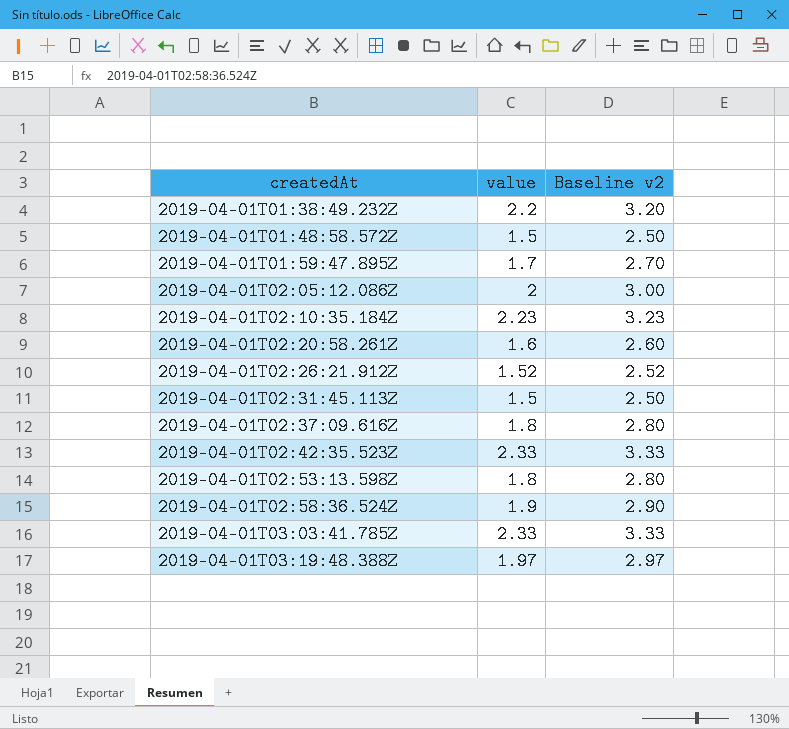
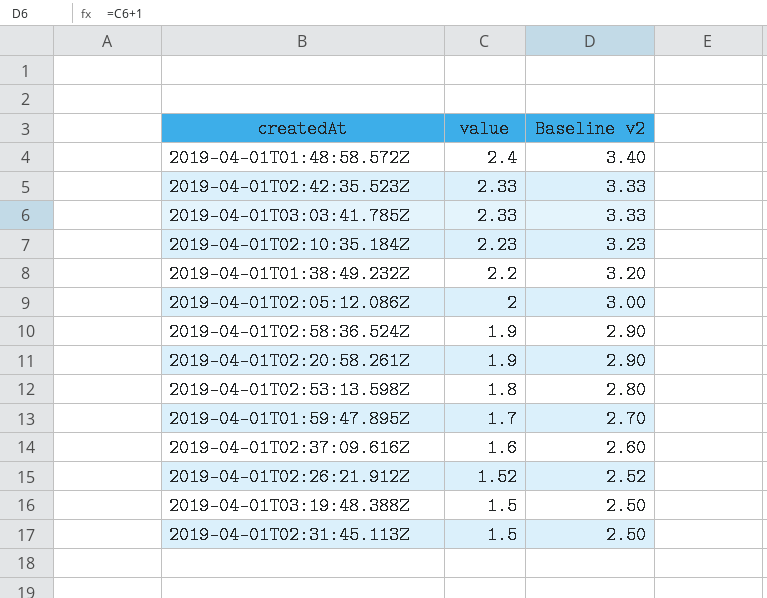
row order: createdAt ascending -> value descending
2019-04-01T01:48:58.572Z | value: 1.5 -> 2.4
2019-04-01T01:48:58.572Z | Baseline v2: 2.50 -> 3.40
2019-04-01T02:20:58.261Z | value: 1.6 -> 1.9
2019-04-01T02:20:58.261Z | Baseline v2: 2.60 -> 2.90
2019-04-01T02:37:09.616Z | value: 1.8 -> 1.6
2019-04-01T02:37:09.616Z | Baseline v2: 2.80 -> 2.60
2019-04-01T03:19:48.388Z | value: 1.97 -> 1.5
2019-04-01T03:19:48.388Z | Baseline v2: 2.97 -> 2.50

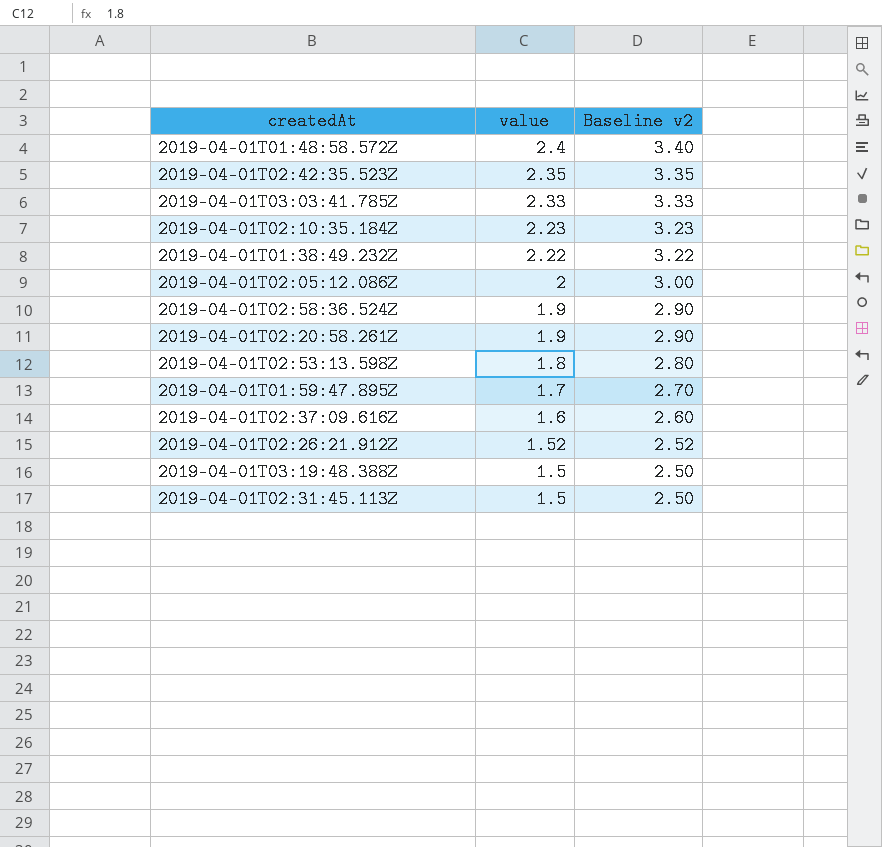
2019-04-01T02:42:35.523Z | value: 2.33 -> 2.35
2019-04-01T02:42:35.523Z | Baseline v2: 3.33 -> 3.35
2019-04-01T01:38:49.232Z | value: 2.2 -> 2.22
2019-04-01T01:38:49.232Z | Baseline v2: 3.20 -> 3.22

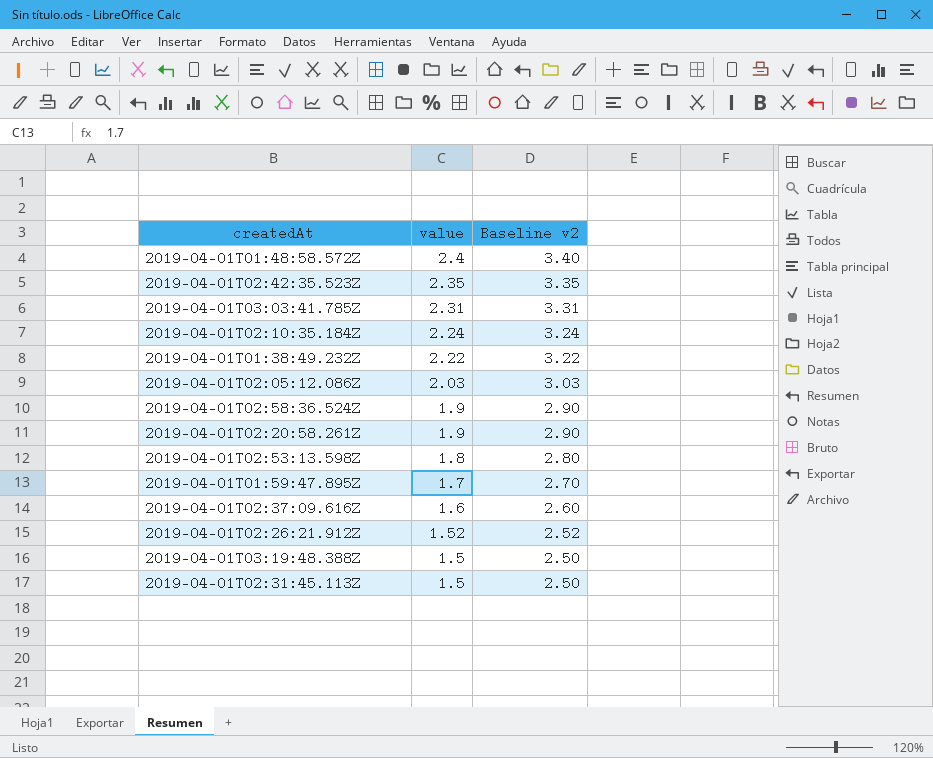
2019-04-01T03:03:41.785Z | value: 2.33 -> 2.31
2019-04-01T03:03:41.785Z | Baseline v2: 3.33 -> 3.31
2019-04-01T02:10:35.184Z | value: 2.23 -> 2.24
2019-04-01T02:10:35.184Z | Baseline v2: 3.23 -> 3.24
2019-04-01T02:05:12.086Z | value: 2 -> 2.03
2019-04-01T02:05:12.086Z | Baseline v2: 3.00 -> 3.03

